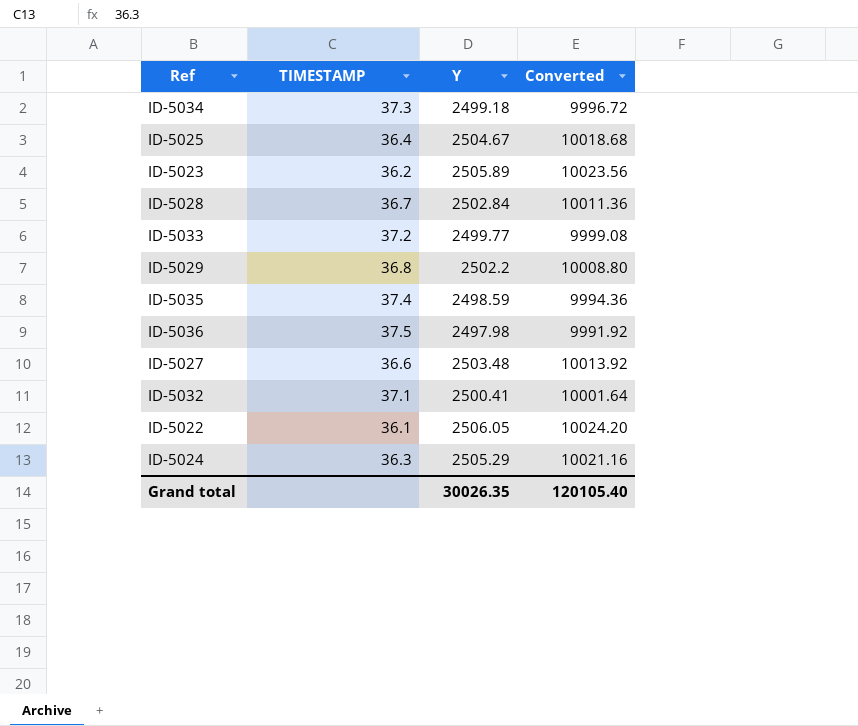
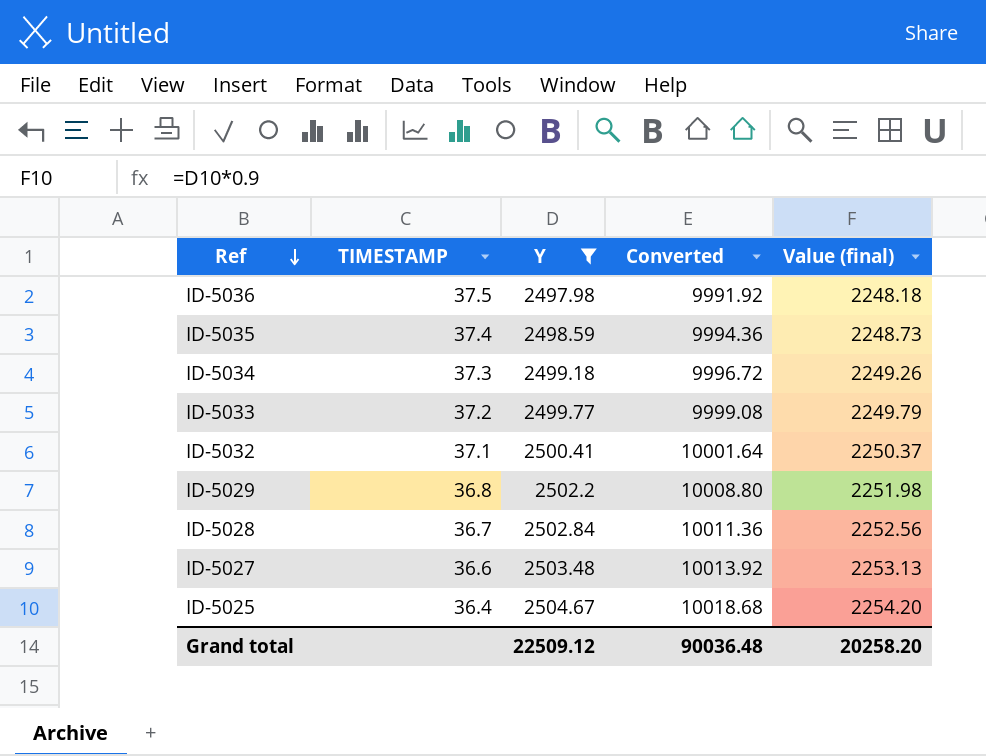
filter: none -> Y <= 2504.67
row order: none -> Ref descending
column Value (final) | formula: none -> [Y] * 0.9
Grand total | Y: 30026.35 -> 22509.12
Grand total | Converted: 120105.40 -> 90036.48

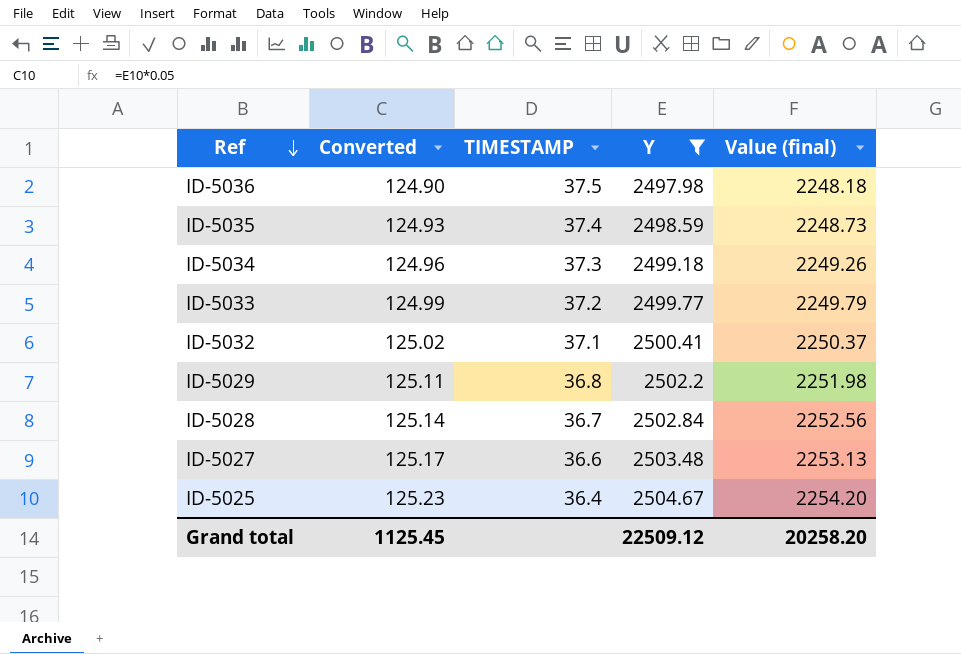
column Converted | formula: [Y] * 4 -> [Y] * 0.05
column Converted | position: 4 -> 2
Grand total | Converted: 90036.48 -> 1125.45

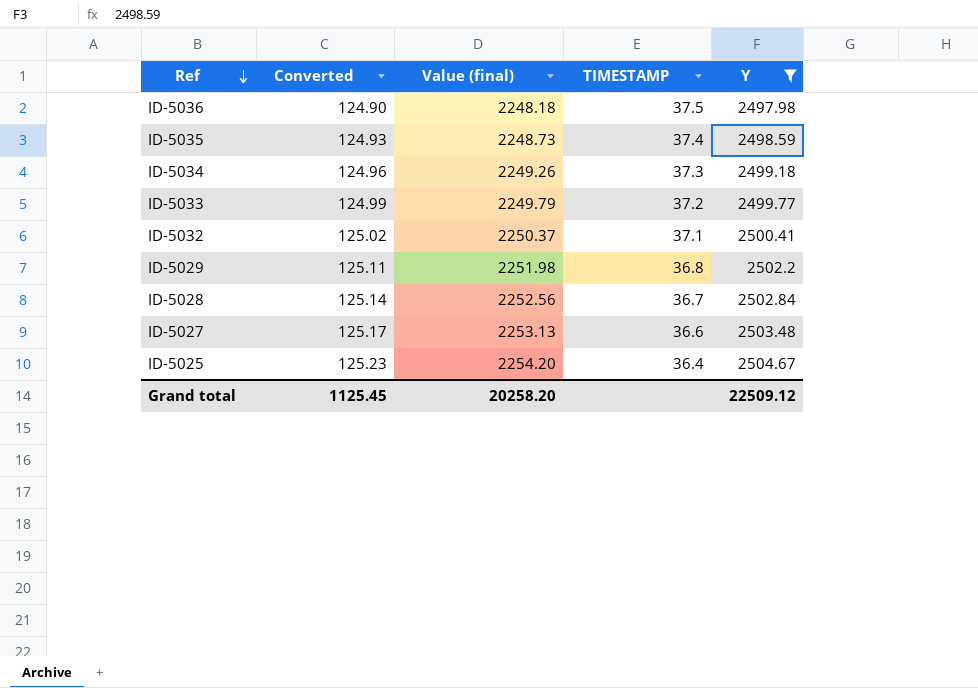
column Value (final) | position: 5 -> 3

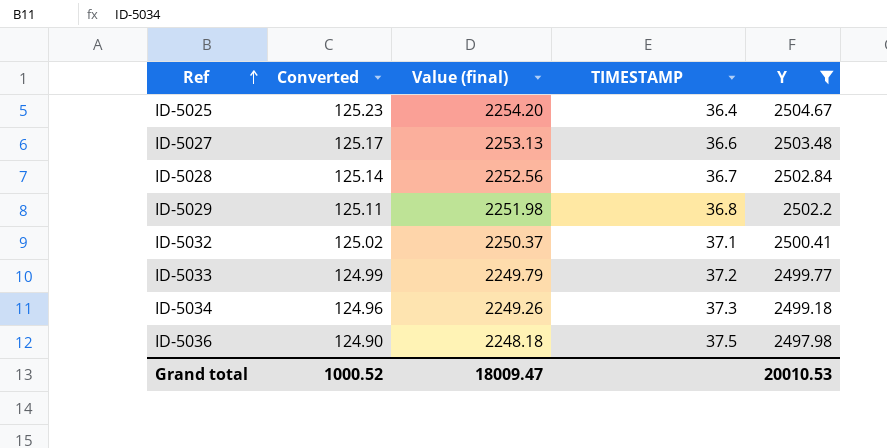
row order: Ref descending -> Ref ascending
row ID-5035: 124.93 | 2248.73 | 37.4 | 2498.59 -> none
Grand total | Converted: 1125.45 -> 1000.52
Grand total | Value (final): 20258.20 -> 18009.47
Grand total | Y: 22509.12 -> 20010.53

